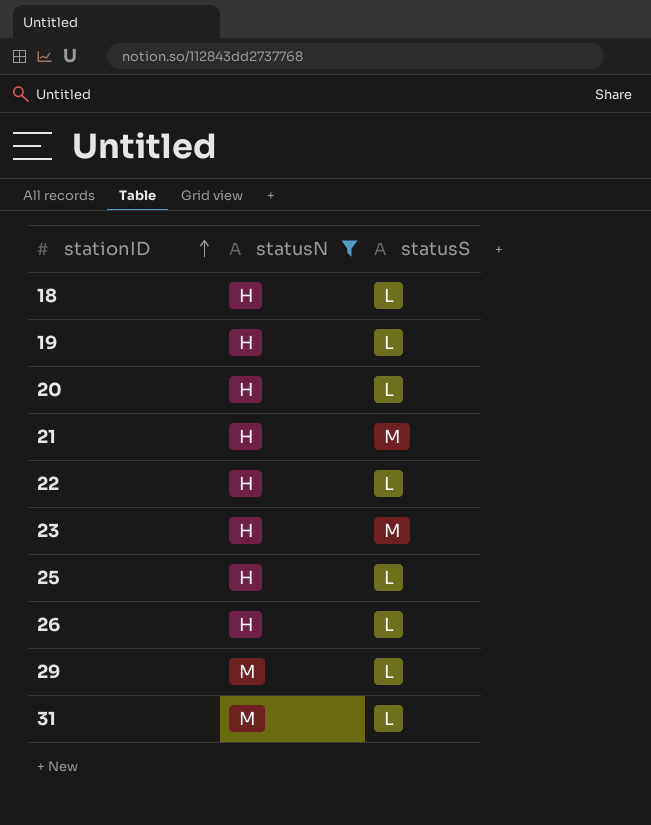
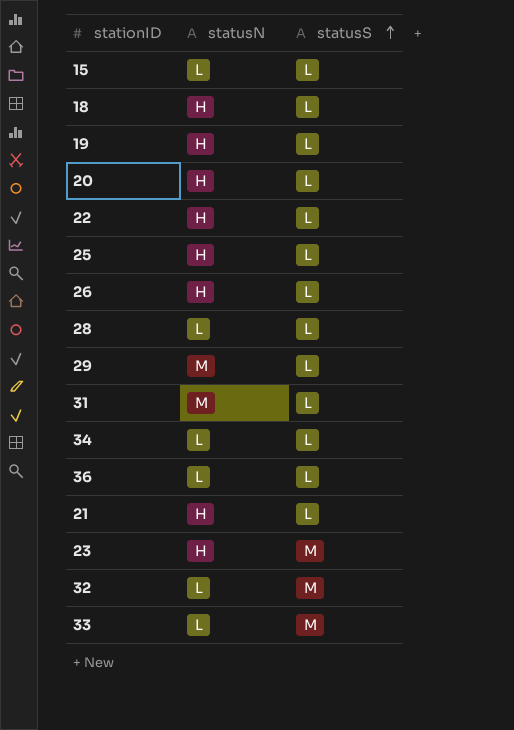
filter: statusN != L -> none
row order: stationID ascending -> statusS ascending
21 | statusS: M -> L

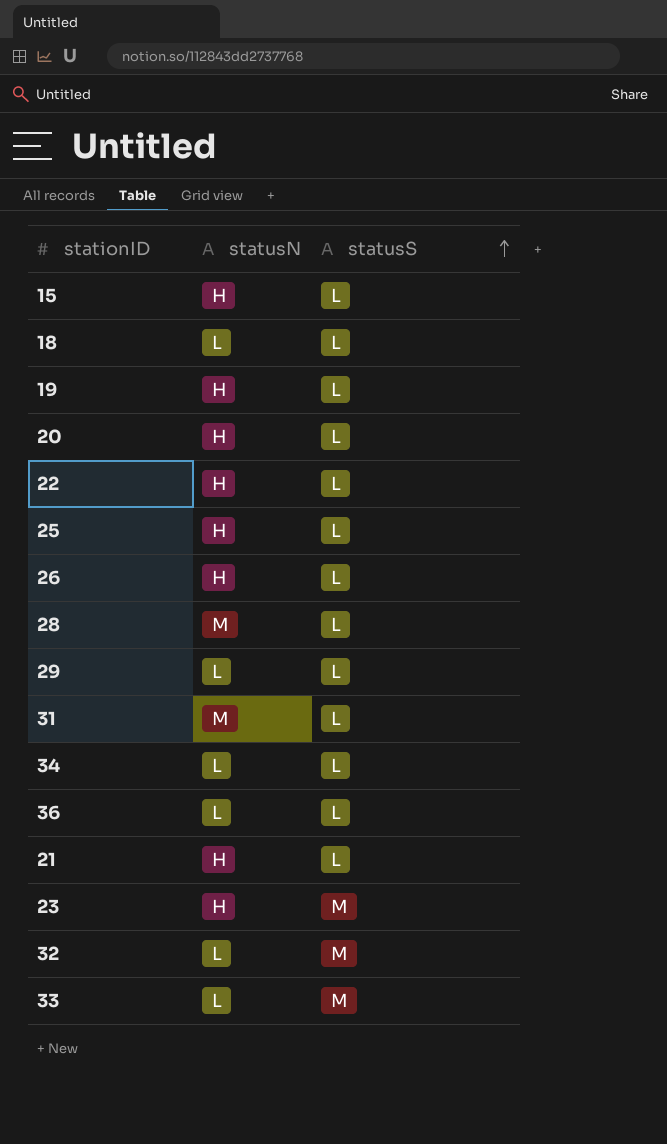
15 | statusN: L -> H
18 | statusN: H -> L
28 | statusN: L -> M
29 | statusN: M -> L

